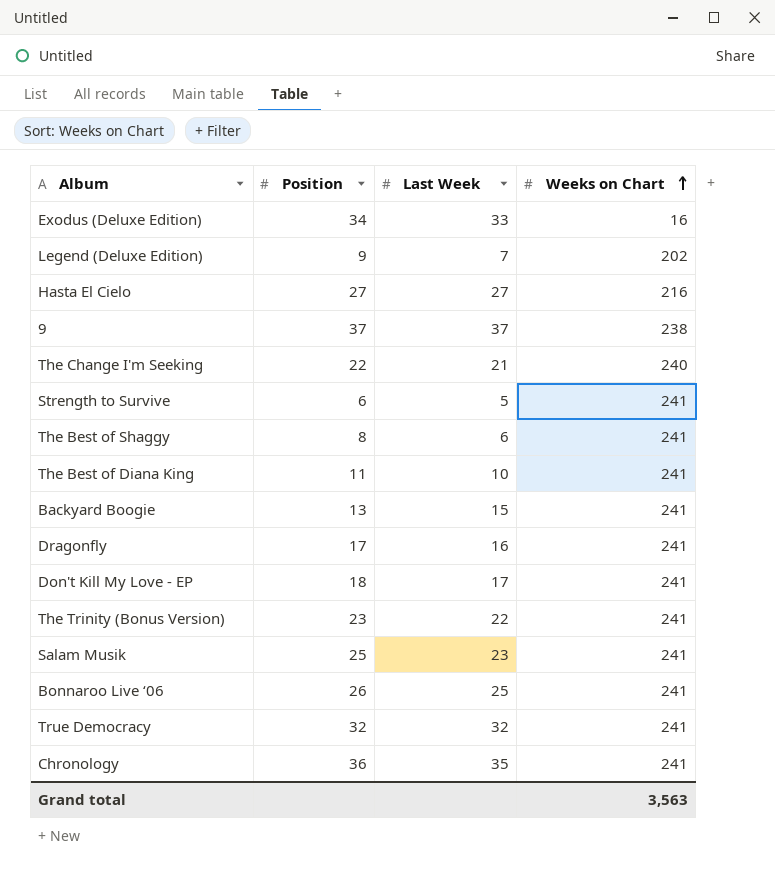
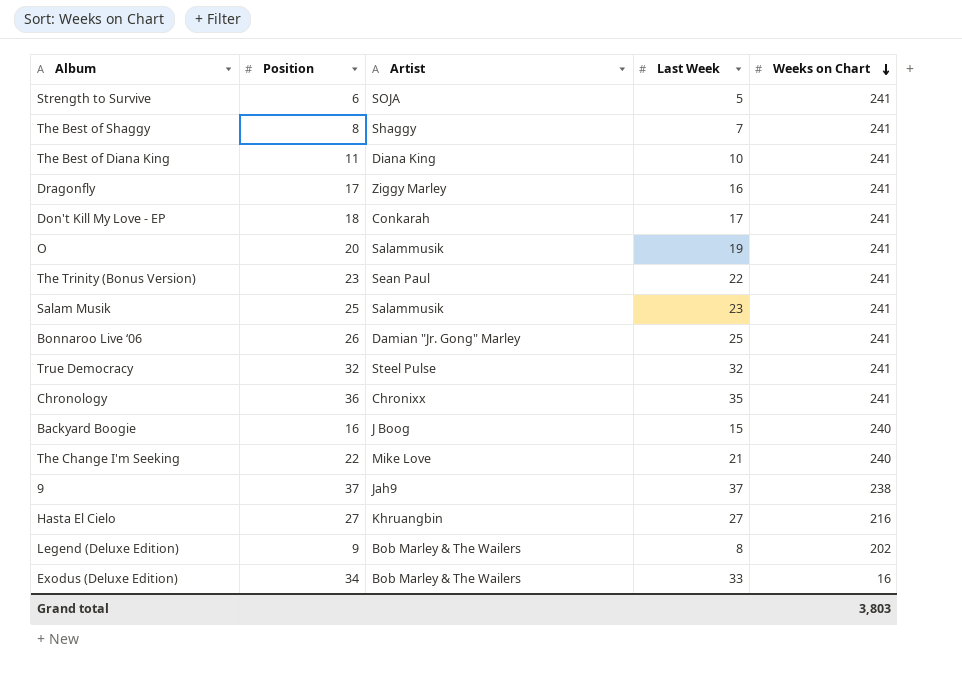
row order: Weeks on Chart ascending -> Weeks on Chart descending
column Artist | position: none -> 3
The Best of Shaggy | Last Week: 6 -> 7
row O: none -> 20 | Salammusik | 19 | 241
Backyard Boogie | Position: 13 -> 16
Backyard Boogie | Weeks on Chart: 241 -> 240
Legend (Deluxe Edition) | Last Week: 7 -> 8
Grand total | Weeks on Chart: 3,563 -> 3,803

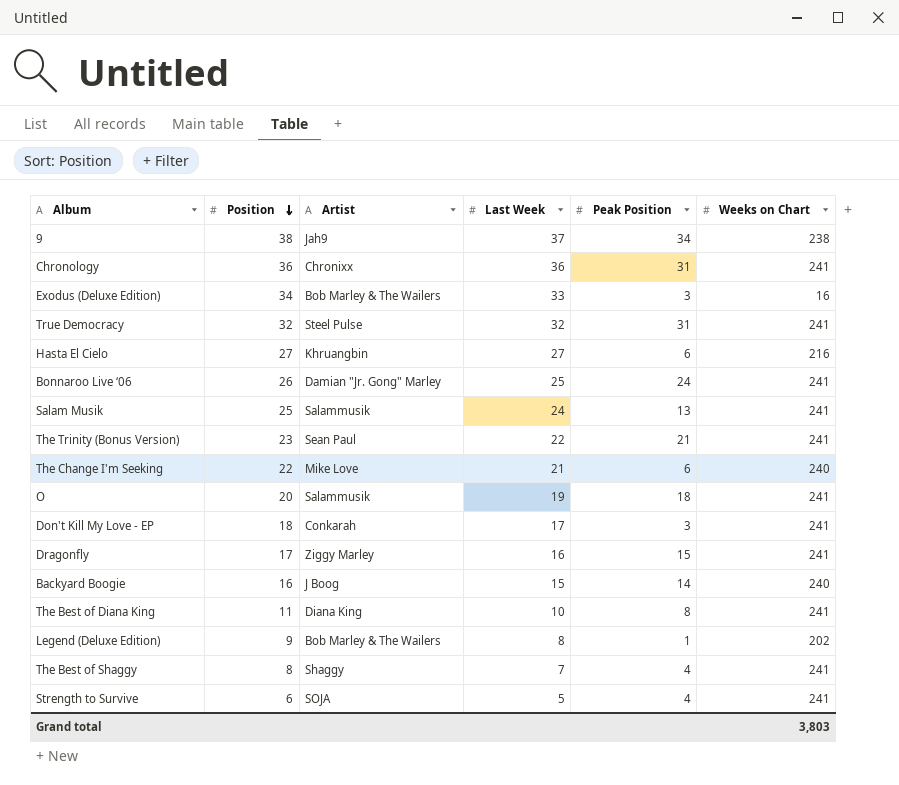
row order: Weeks on Chart descending -> Position descending
column Peak Position | position: none -> 5
9 | Position: 37 -> 38
Chronology | Last Week: 35 -> 36
Salam Musik | Last Week: 23 -> 24

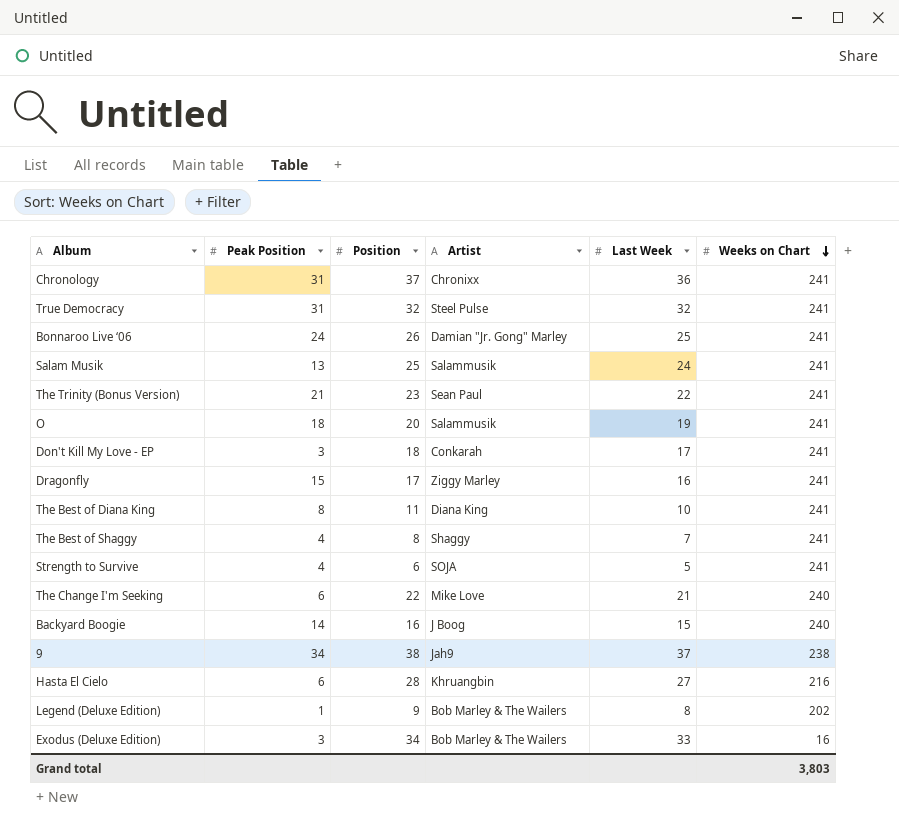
row order: Position descending -> Weeks on Chart descending
column Peak Position | position: 5 -> 2
Chronology | Position: 36 -> 37
Hasta El Cielo | Position: 27 -> 28

